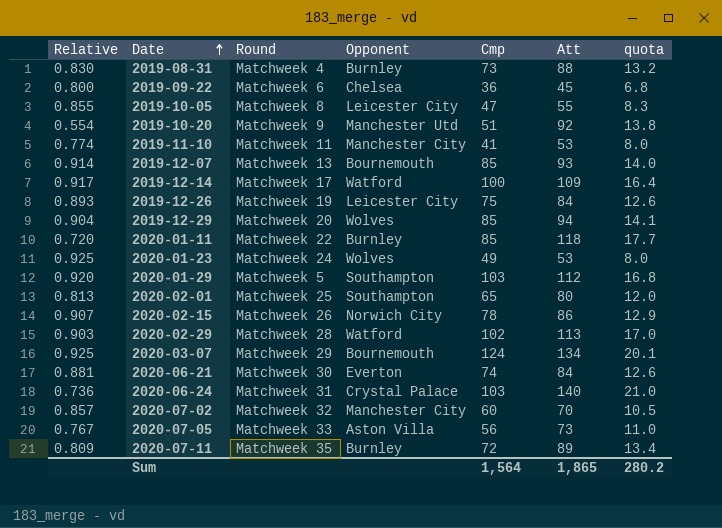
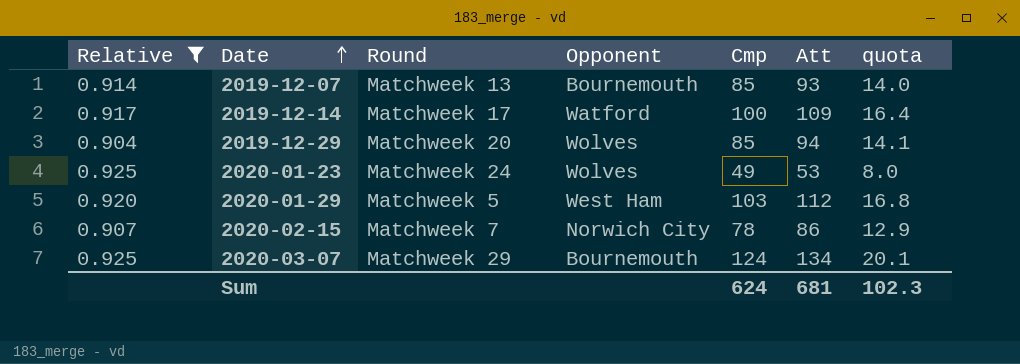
filter: none -> Relative >= 0.904
2020-01-29 | Opponent: Southampton -> West Ham
2020-02-15 | Round: Matchweek 26 -> Matchweek 7
Sum | Cmp: 1,564 -> 624
Sum | Att: 1,865 -> 681
Sum | quota: 280.2 -> 102.3

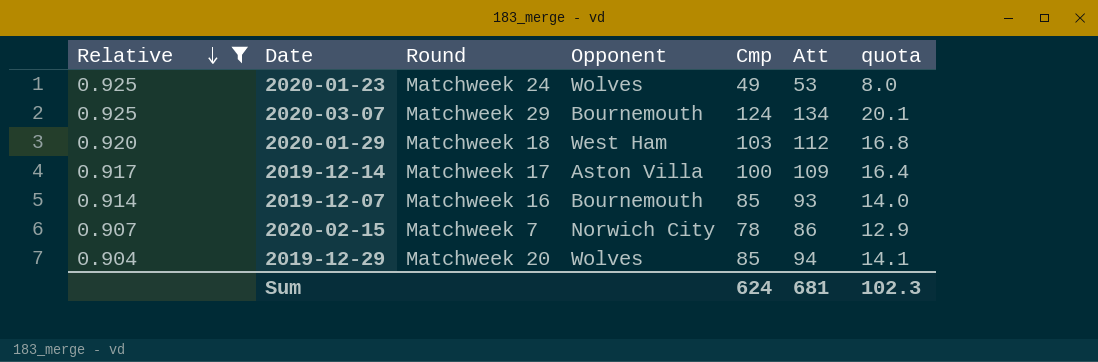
row order: Date ascending -> Relative descending
2020-01-29 | Round: Matchweek 5 -> Matchweek 18
2019-12-14 | Opponent: Watford -> Aston Villa
2019-12-07 | Round: Matchweek 13 -> Matchweek 16

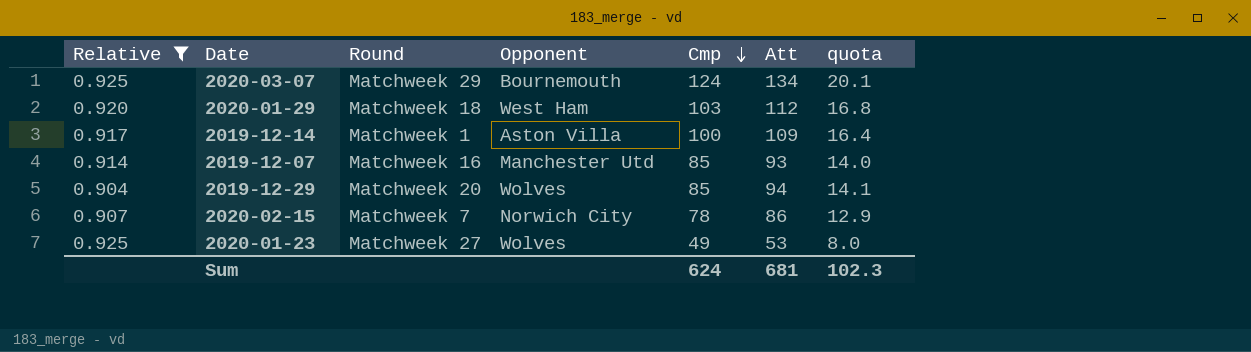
row order: Relative descending -> Cmp descending
2019-12-14 | Round: Matchweek 17 -> Matchweek 1
2019-12-07 | Opponent: Bournemouth -> Manchester Utd
2020-01-23 | Round: Matchweek 24 -> Matchweek 27

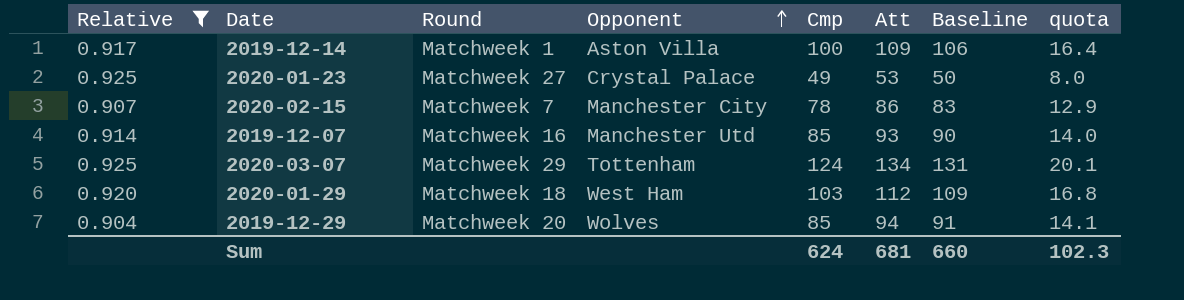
row order: Cmp descending -> Opponent ascending
column Baseline | formula: none -> [Att] - 3
2020-01-23 | Opponent: Wolves -> Crystal Palace
2020-02-15 | Opponent: Norwich City -> Manchester City
2020-03-07 | Opponent: Bournemouth -> Tottenham

